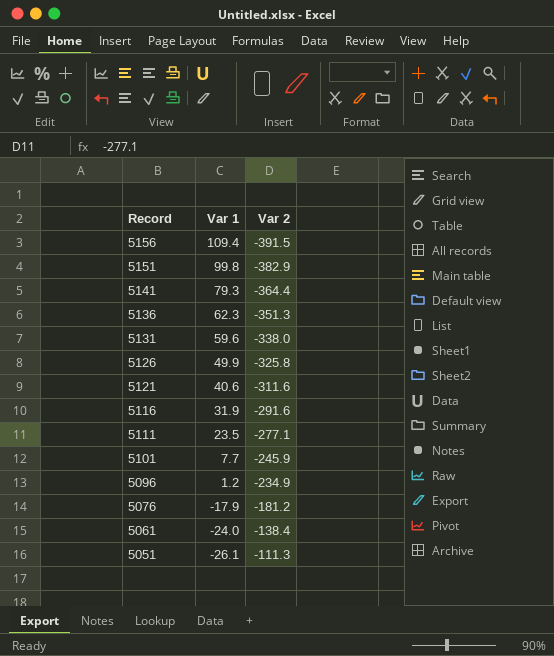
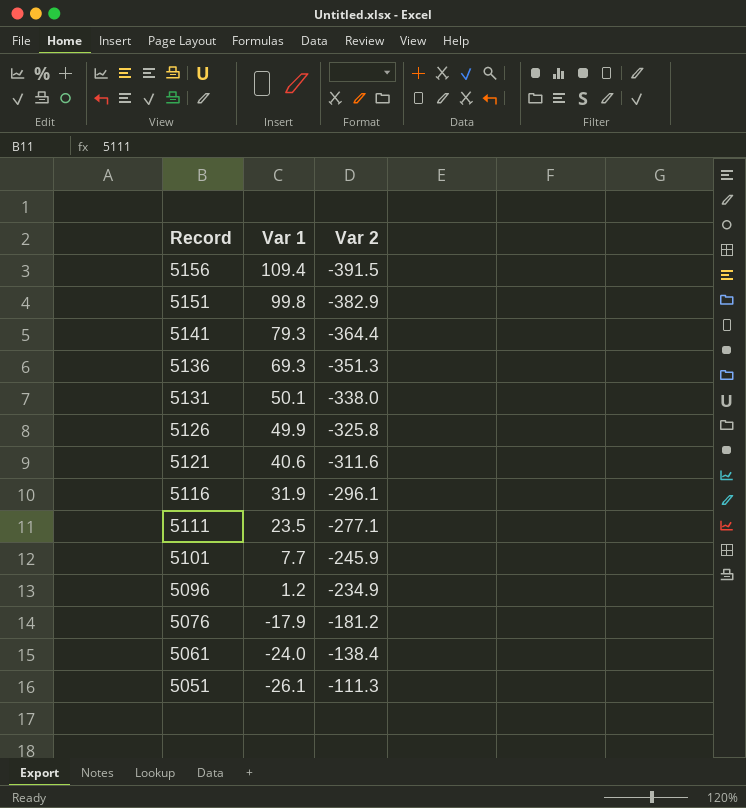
5136 | Var 1: 62.3 -> 69.3
5131 | Var 1: 59.6 -> 50.1
5116 | Var 2: -291.6 -> -296.1

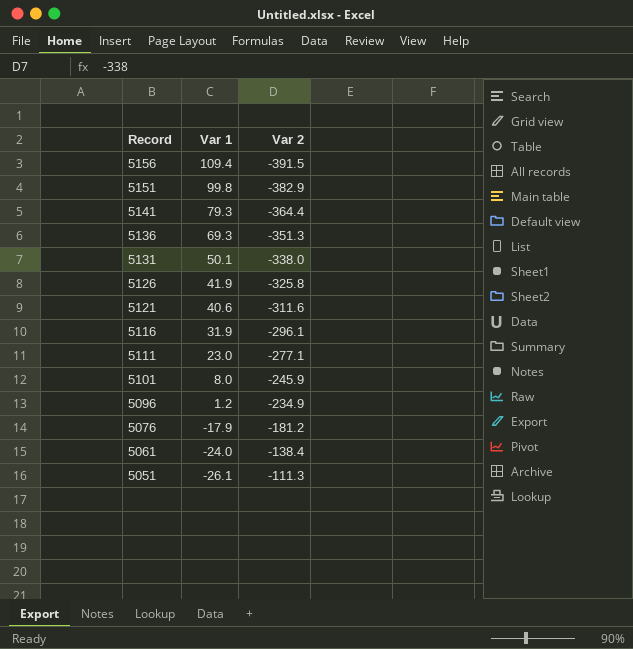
5126 | Var 1: 49.9 -> 41.9
5111 | Var 1: 23.5 -> 23.0
5101 | Var 1: 7.7 -> 8.0

